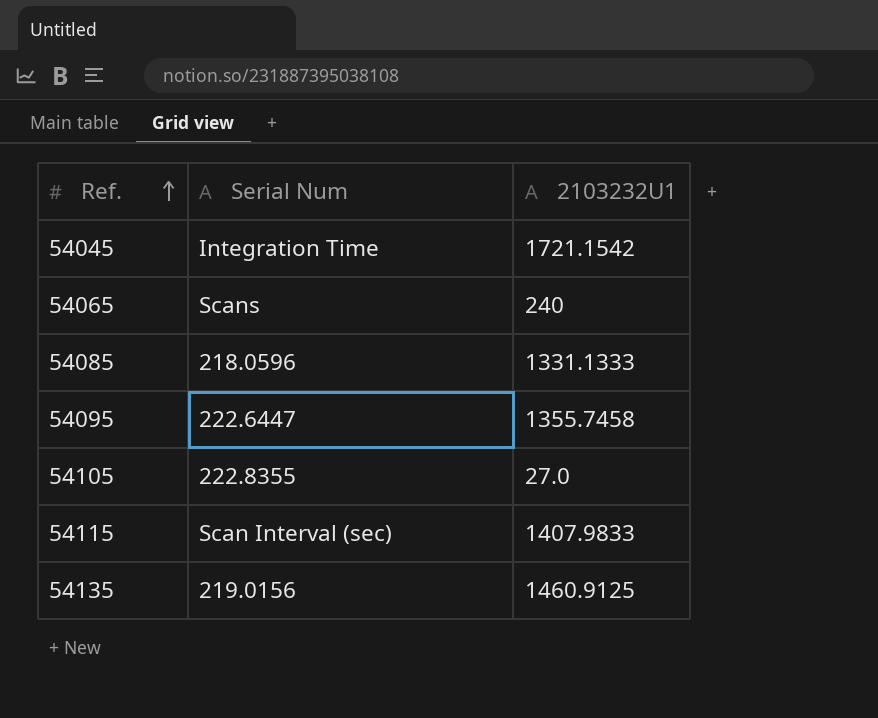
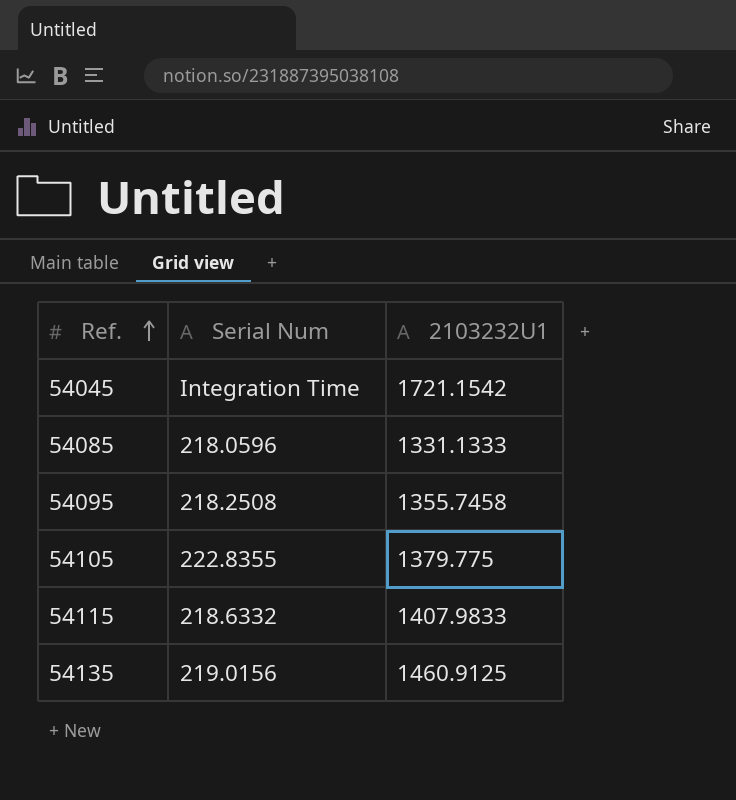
row 54065: Scans | 240 -> none
54095 | Serial Num: 222.6447 -> 218.2508
54105 | 2103232U1: 27.0 -> 1379.775
54115 | Serial Num: Scan Interval (sec) -> 218.6332

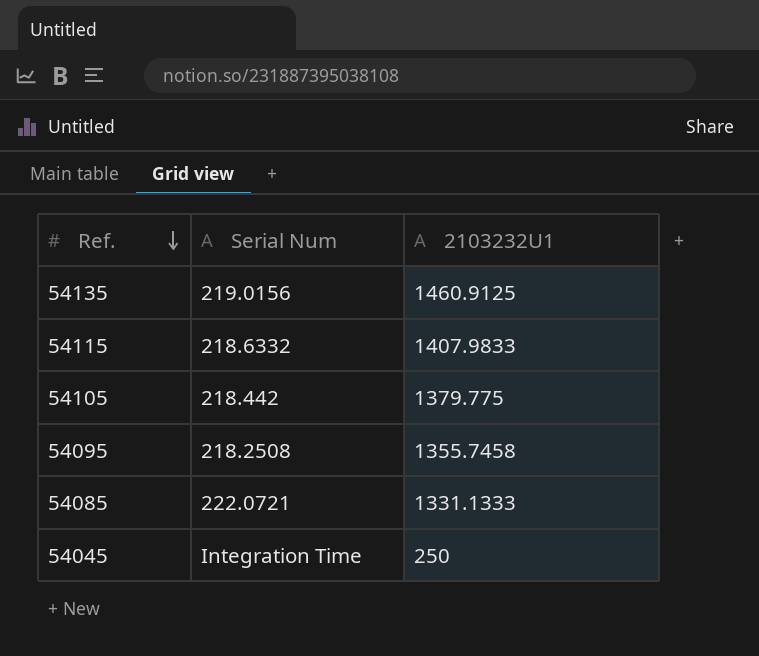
row order: Ref. ascending -> Ref. descending
54105 | Serial Num: 222.8355 -> 218.442
54085 | Serial Num: 218.0596 -> 222.0721
54045 | 2103232U1: 1721.1542 -> 250

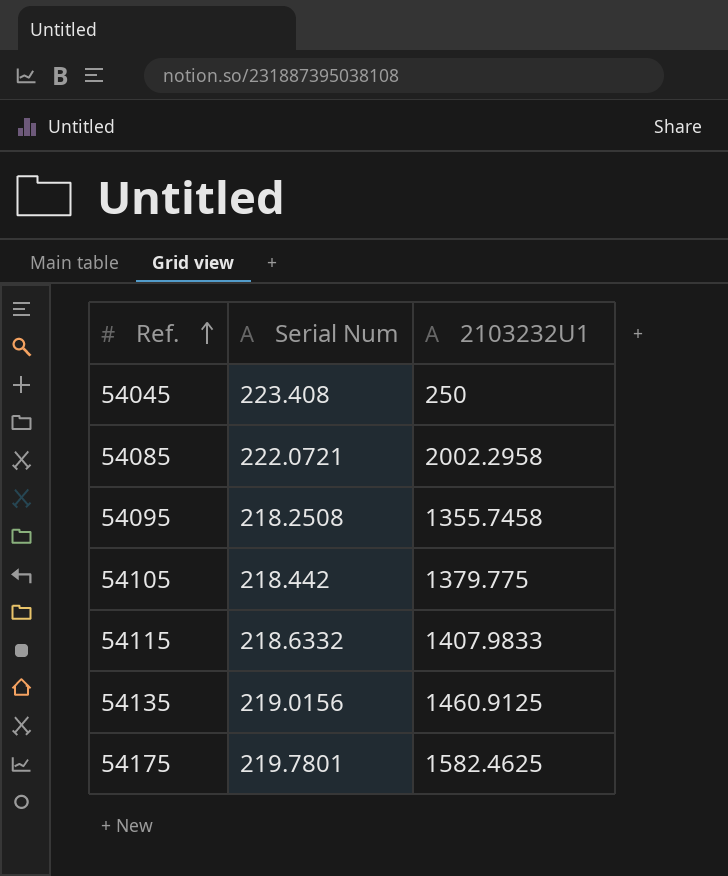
row order: Ref. descending -> Ref. ascending
54045 | Serial Num: Integration Time -> 223.408
54085 | 2103232U1: 1331.1333 -> 2002.2958
row 54175: none -> 219.7801 | 1582.4625

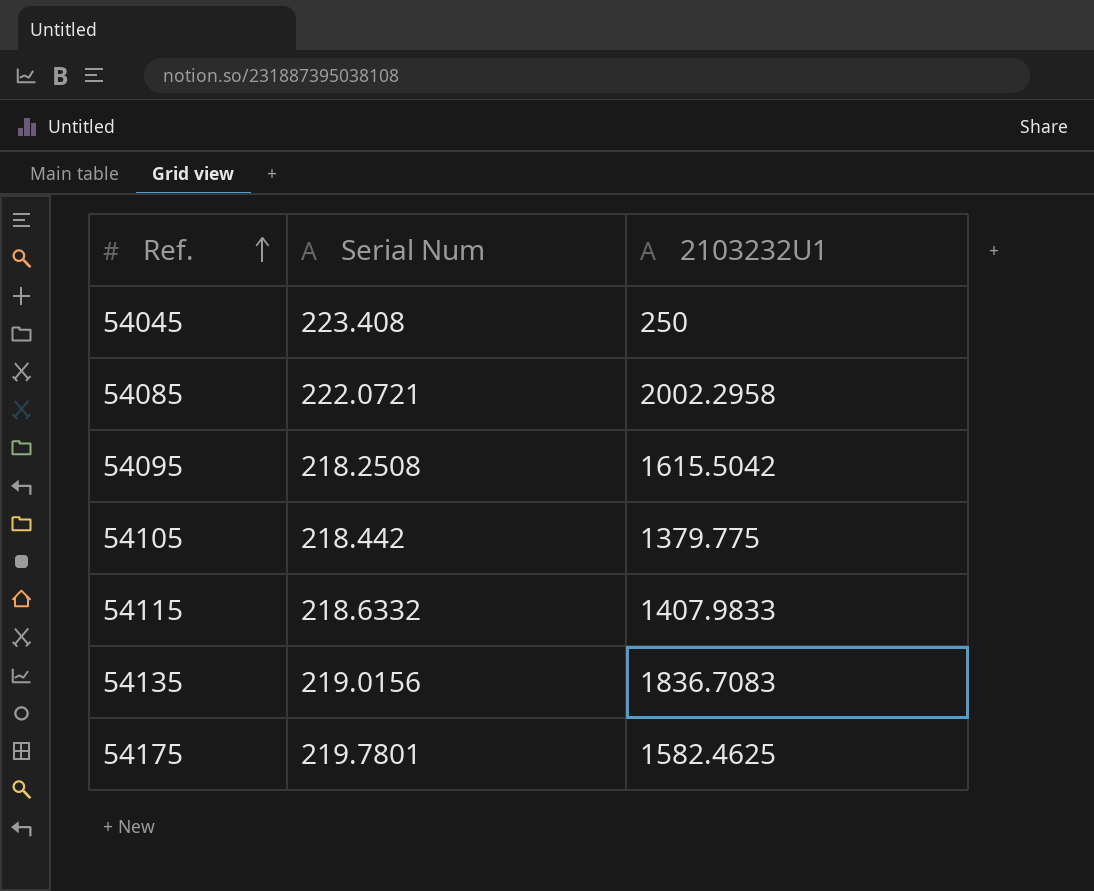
54095 | 2103232U1: 1355.7458 -> 1615.5042
54135 | 2103232U1: 1460.9125 -> 1836.7083

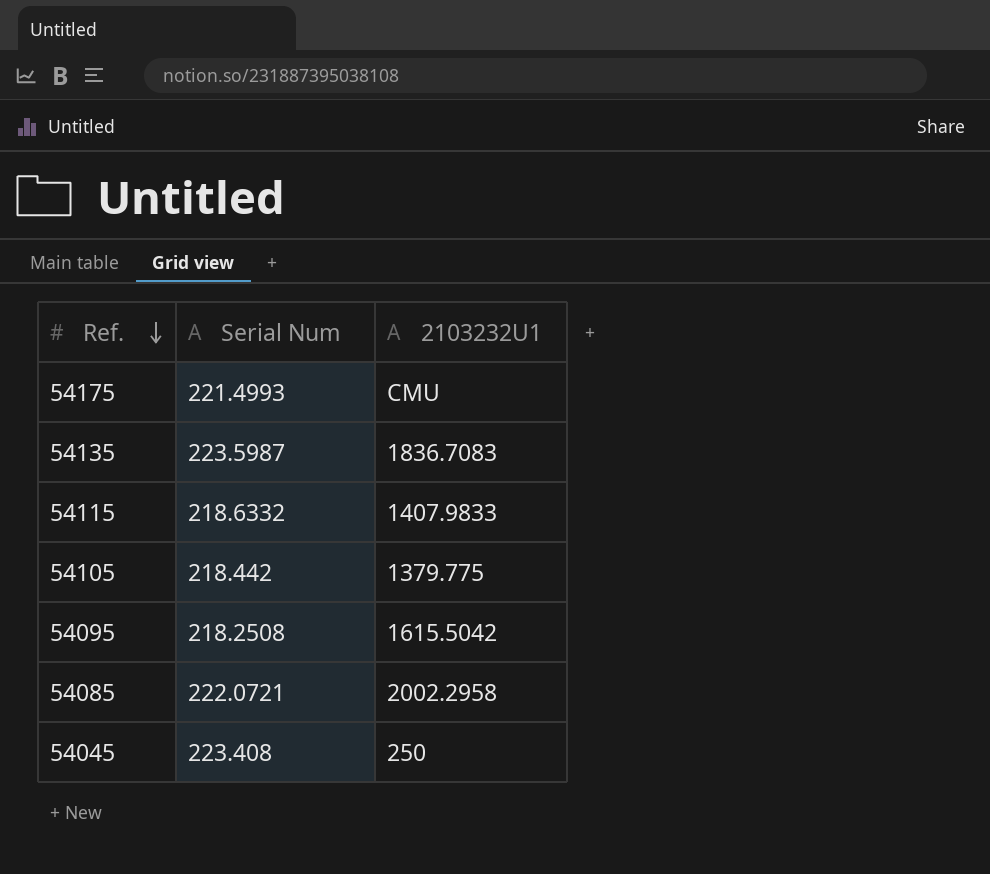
row order: Ref. ascending -> Ref. descending
54175 | Serial Num: 219.7801 -> 221.4993
54175 | 2103232U1: 1582.4625 -> CMU
54135 | Serial Num: 219.0156 -> 223.5987

